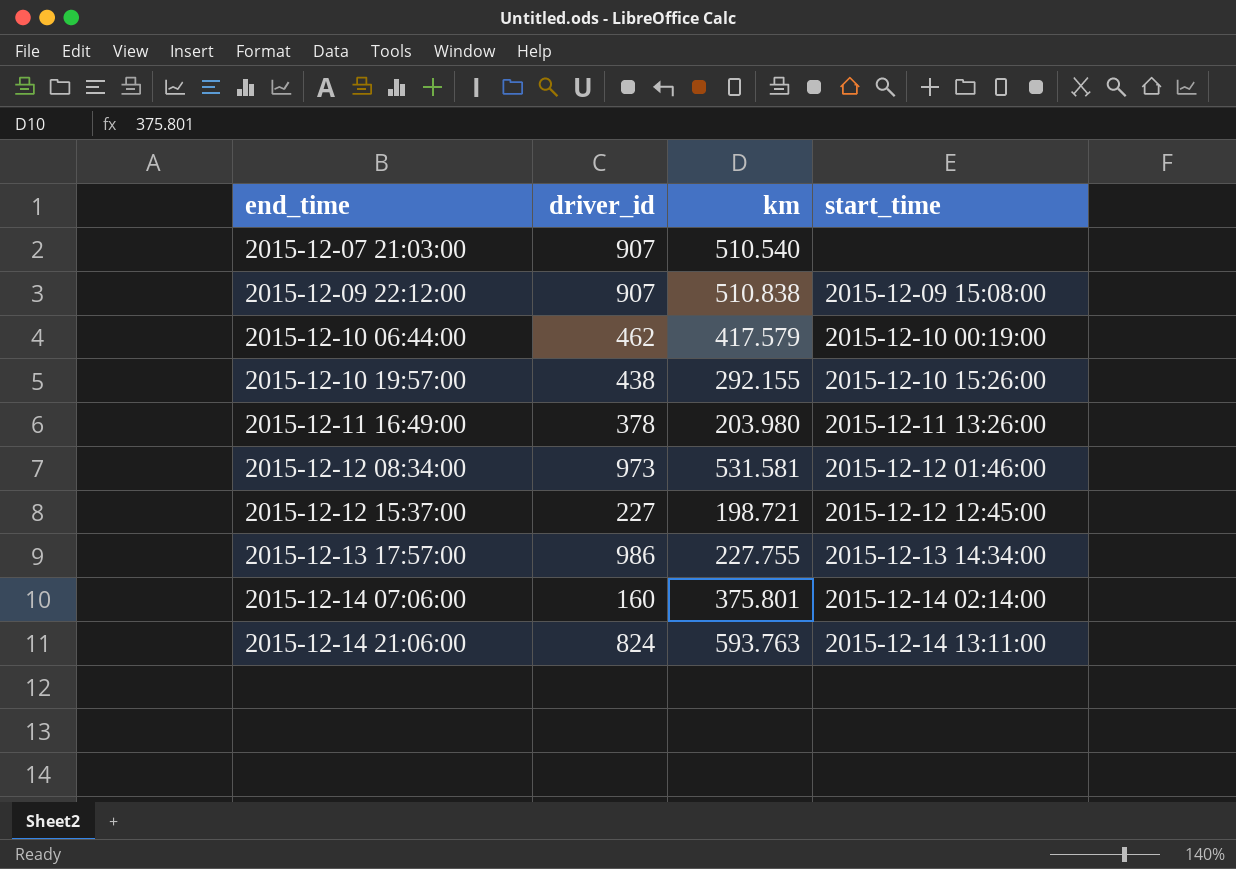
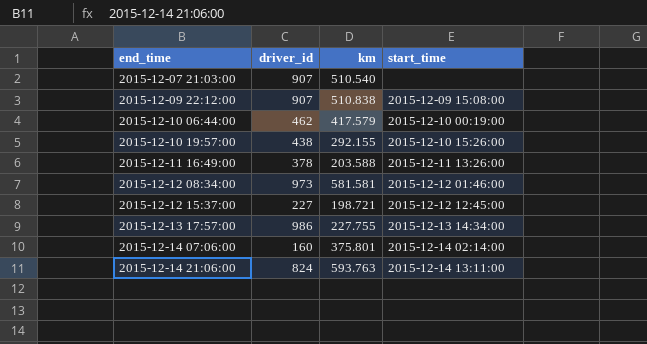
2015-12-11 16:49:00 | km: 203.980 -> 203.588
2015-12-12 08:34:00 | km: 531.581 -> 581.581

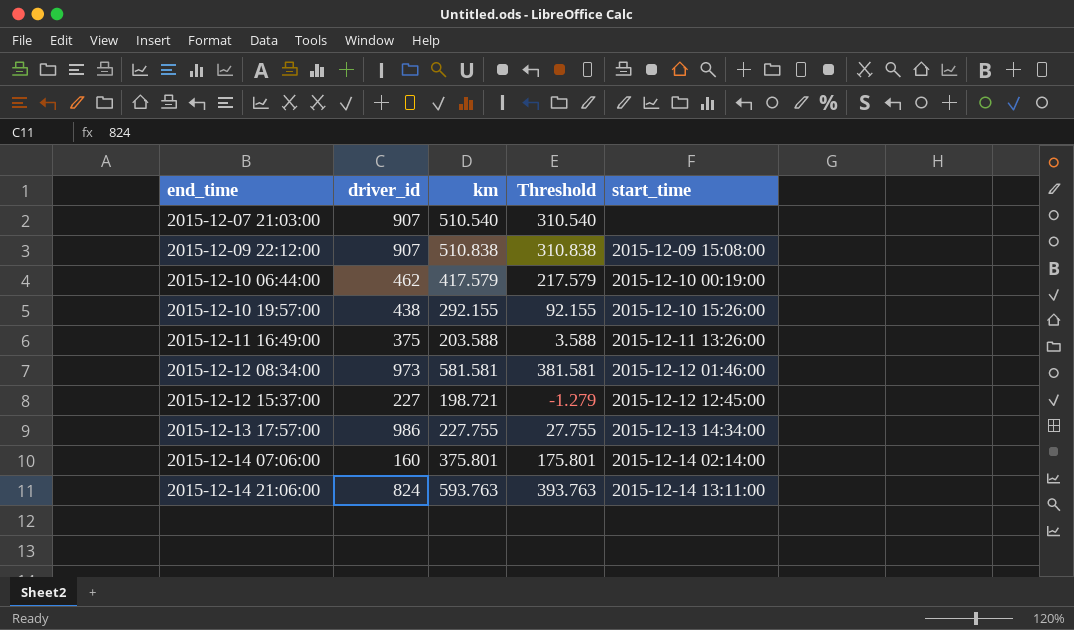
column Threshold | formula: none -> [km] - 200
2015-12-11 16:49:00 | driver_id: 378 -> 375

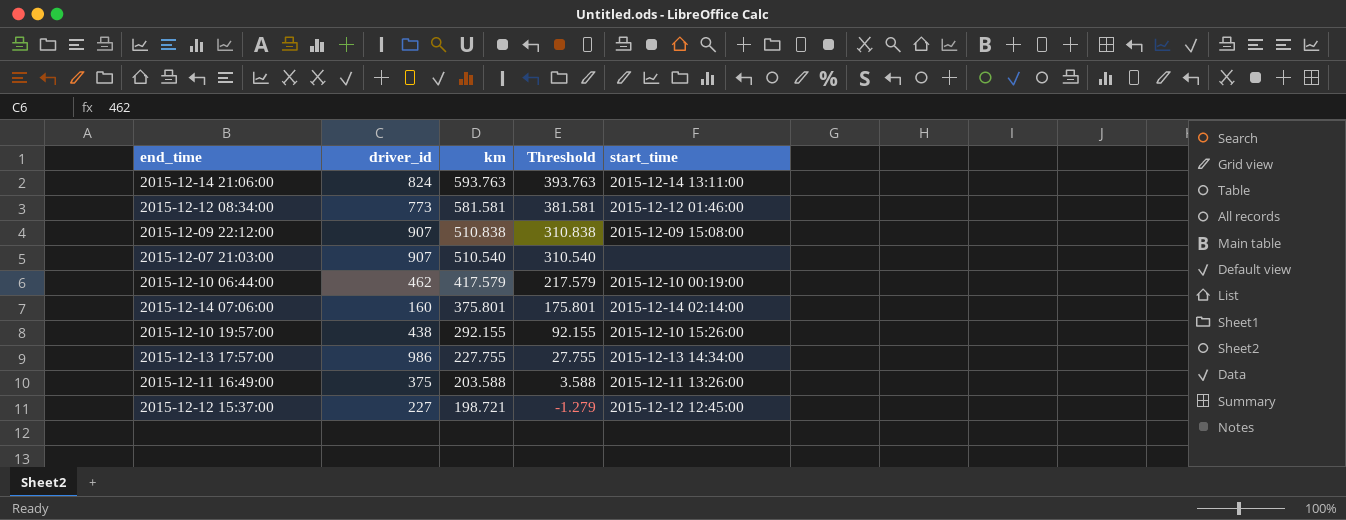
row order: end_time ascending -> km descending
2015-12-12 08:34:00 | driver_id: 973 -> 773

